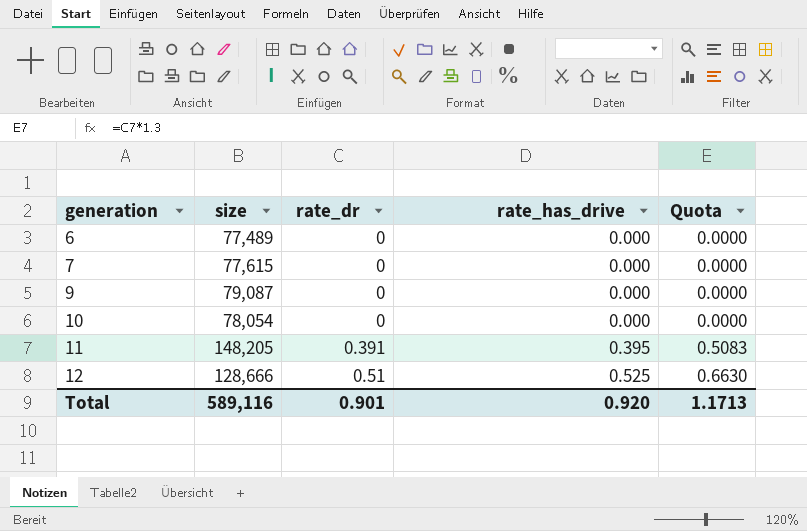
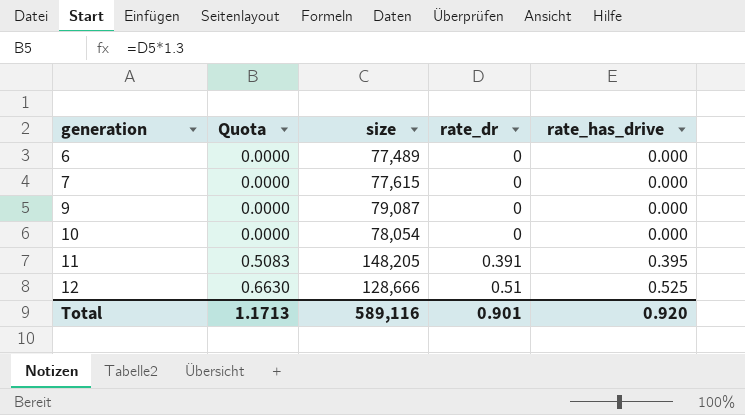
column Quota | position: 5 -> 2

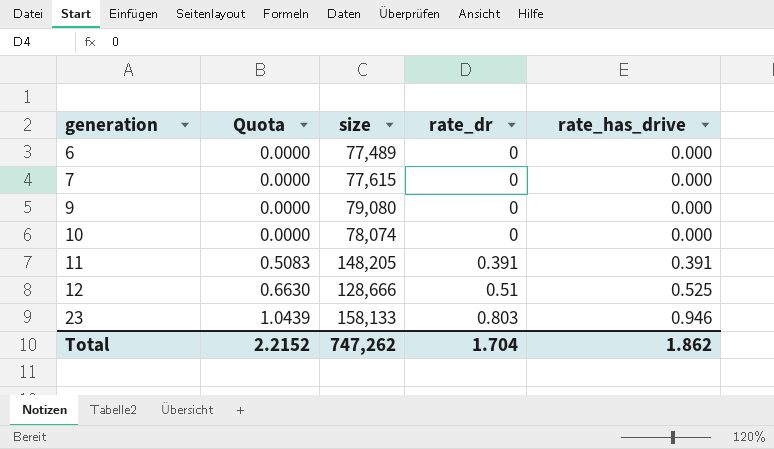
9 | size: 79,087 -> 79,080
10 | size: 78,054 -> 78,074
11 | rate_has_drive: 0.395 -> 0.391
row 23: none -> 1.0439 | 158,133 | 0.803 | 0.946
Total | Quota: 1.1713 -> 2.2152
Total | size: 589,116 -> 747,262
Total | rate_dr: 0.901 -> 1.704
Total | rate_has_drive: 0.920 -> 1.862

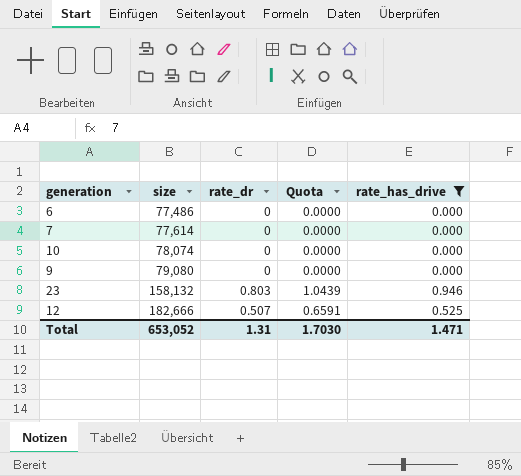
filter: none -> rate_has_drive != 0.391
row order: generation ascending -> size ascending
column Quota | position: 2 -> 4
6 | size: 77,489 -> 77,486
7 | size: 77,615 -> 77,614
23 | size: 158,133 -> 158,132
12 | size: 128,666 -> 182,666
12 | rate_dr: 0.51 -> 0.507
12 | Quota: 0.6630 -> 0.6591
Total | size: 747,262 -> 653,052
Total | rate_dr: 1.704 -> 1.31
Total | Quota: 2.2152 -> 1.7030
Total | rate_has_drive: 1.862 -> 1.471

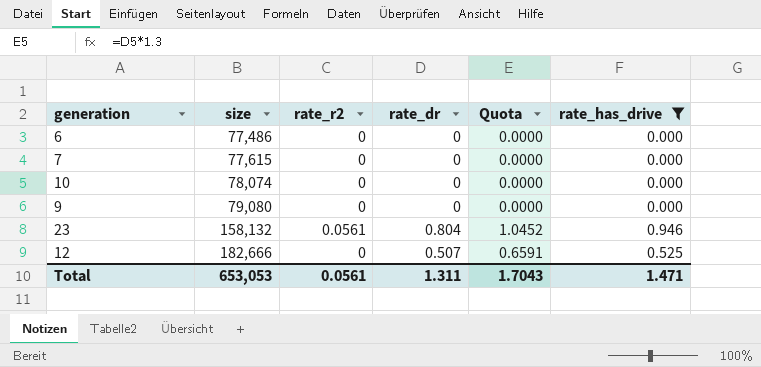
column rate_r2 | position: none -> 3
7 | size: 77,614 -> 77,615
23 | rate_dr: 0.803 -> 0.804
23 | Quota: 1.0439 -> 1.0452
Total | size: 653,052 -> 653,053
Total | rate_dr: 1.31 -> 1.311
Total | Quota: 1.7030 -> 1.7043

